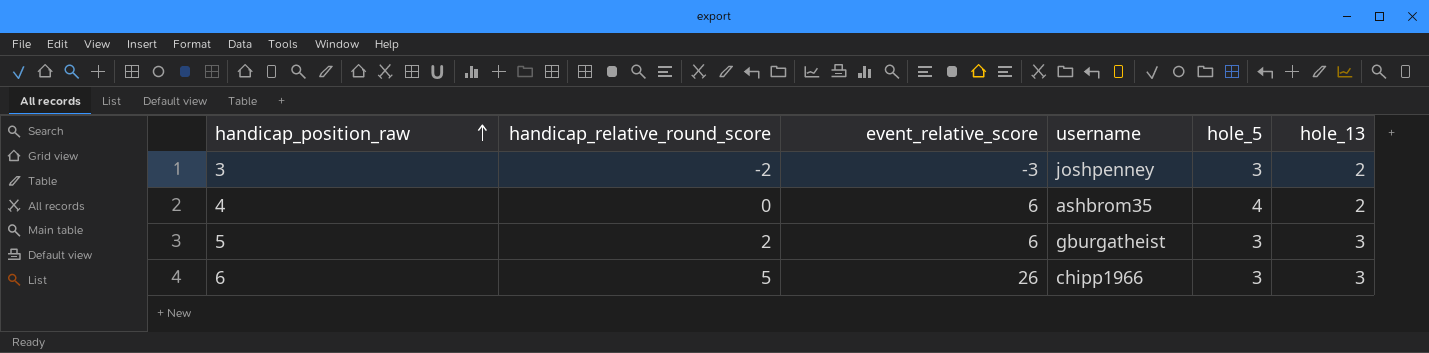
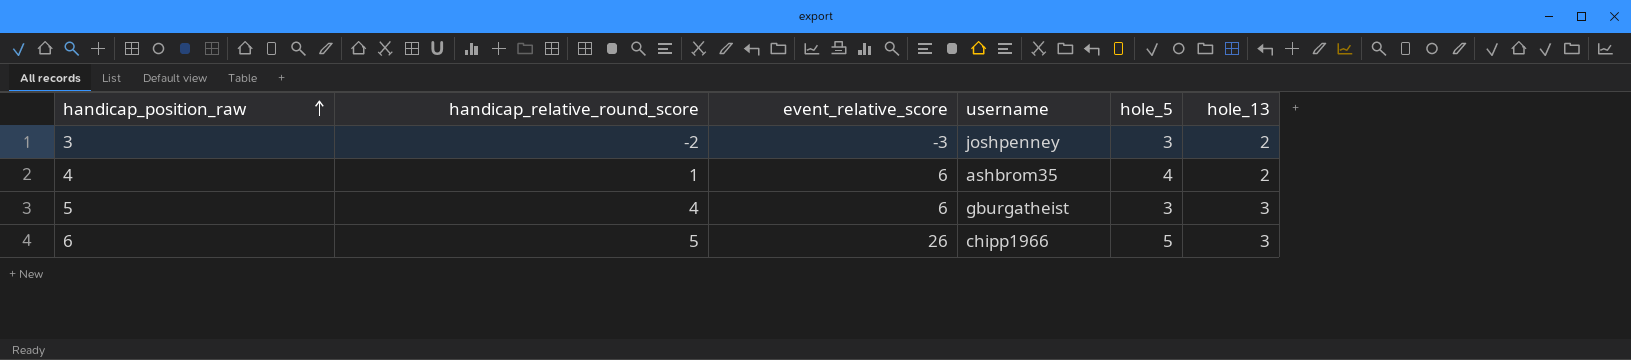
4 | handicap_relative_round_score: 0 -> 1
5 | handicap_relative_round_score: 2 -> 4
6 | hole_5: 3 -> 5

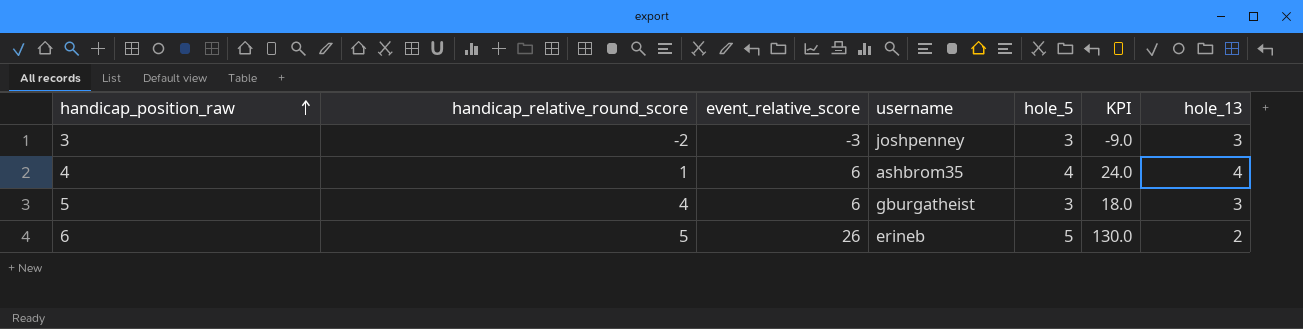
column KPI | formula: none -> [event_relative_score] * [hole_5]
3 | hole_13: 2 -> 3
4 | hole_13: 2 -> 4
6 | username: chipp1966 -> erineb
6 | hole_13: 3 -> 2

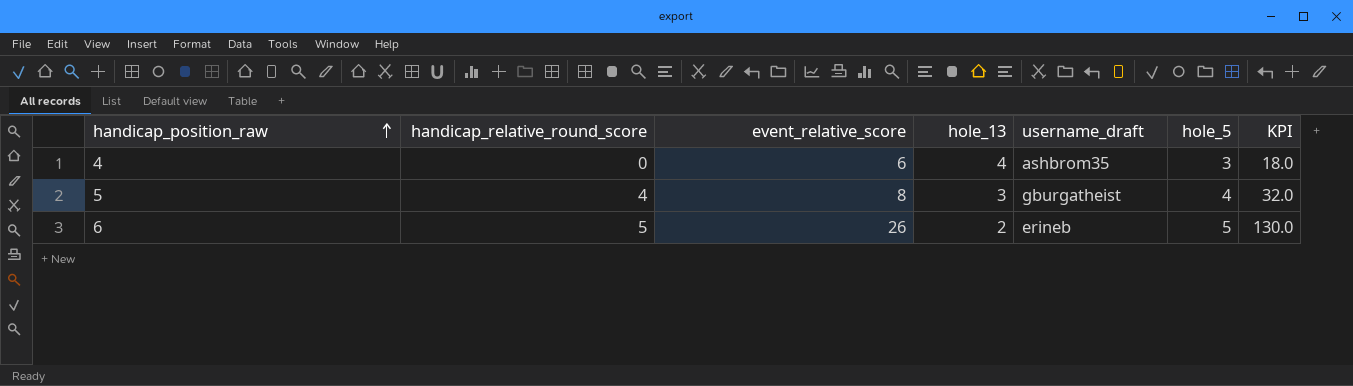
column hole_13 | position: 7 -> 4
column name: username -> username_draft
row 3: -2 | -3 | joshpenney | 3 | -9.0 | 3 -> none
4 | handicap_relative_round_score: 1 -> 0
4 | hole_5: 4 -> 3
4 | KPI: 24.0 -> 18.0
5 | event_relative_score: 6 -> 8
5 | hole_5: 3 -> 4
5 | KPI: 18.0 -> 32.0

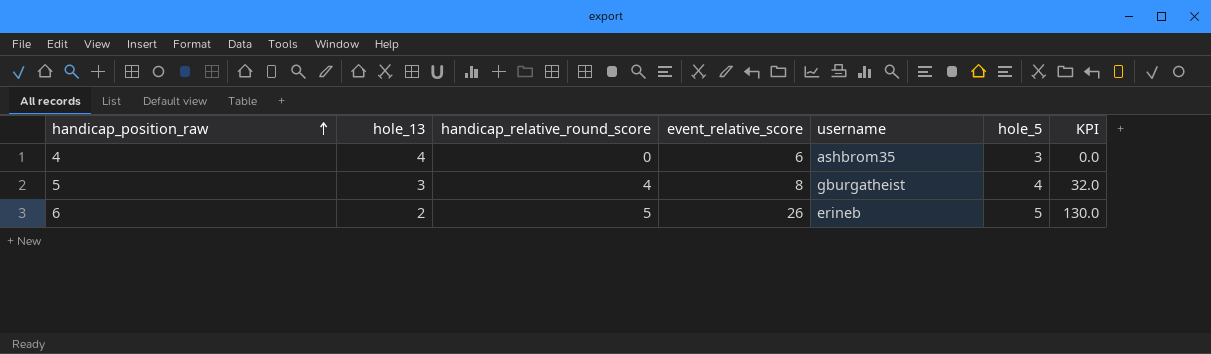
column hole_13 | position: 4 -> 2
column name: username_draft -> username
column KPI | formula: [event_relative_score] * [hole_5] -> [handicap_relative_round_score] * [event_relative_score]

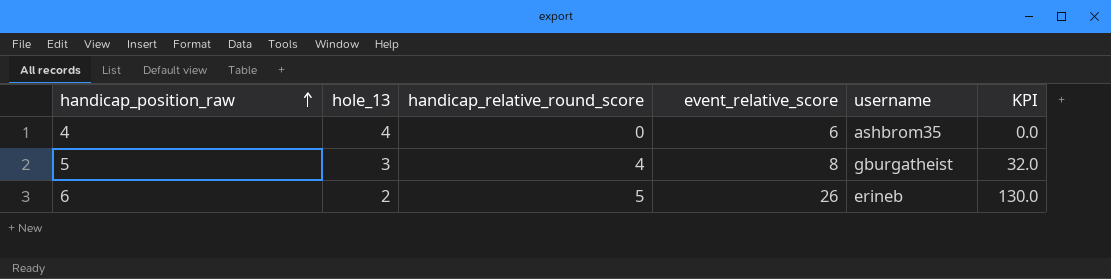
column hole_5 | position: 6 -> none

